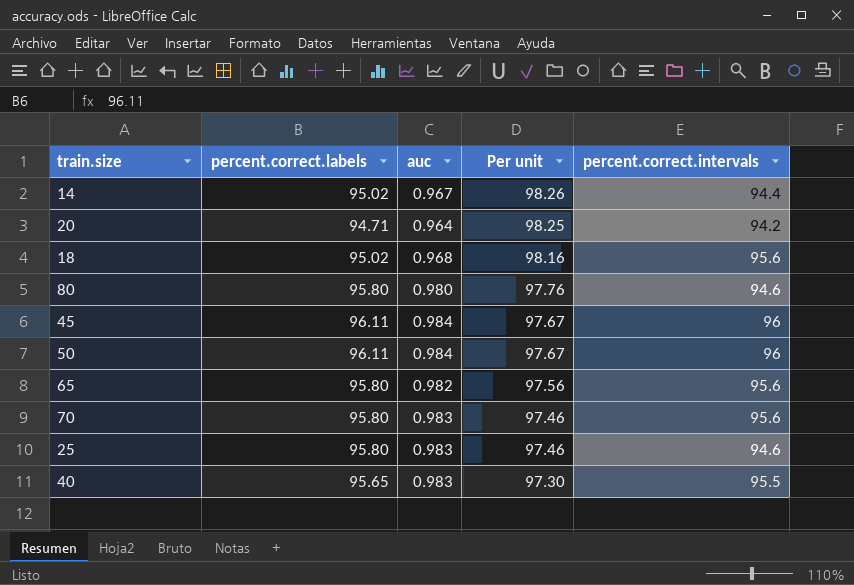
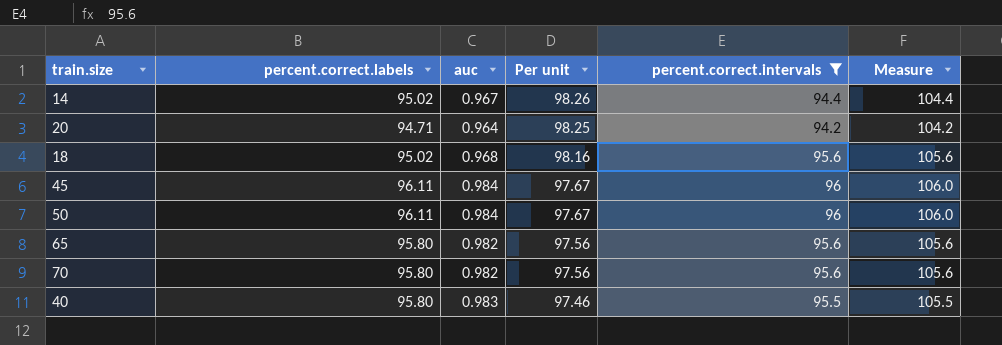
filter: none -> percent.correct.intervals != 94.6
column Measure | formula: none -> [percent.correct.intervals] + 10
70 | auc: 0.983 -> 0.982
70 | Per unit: 97.46 -> 97.56
40 | percent.correct.labels: 95.65 -> 95.80
40 | Per unit: 97.30 -> 97.46

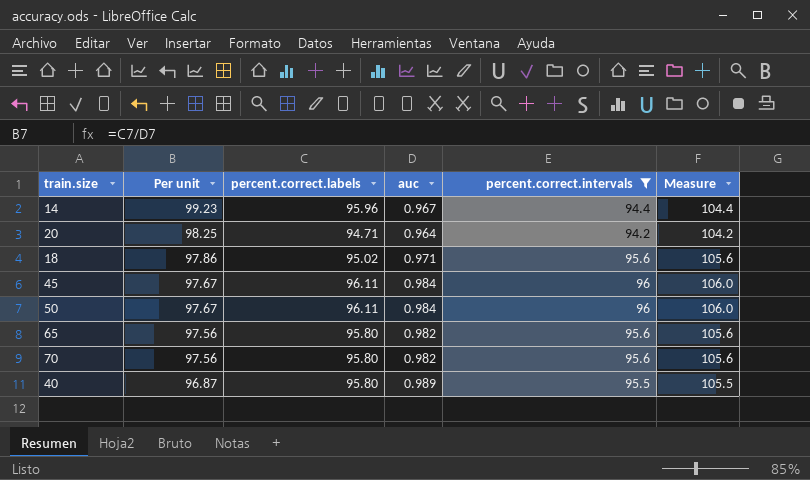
column Per unit | position: 4 -> 2
14 | Per unit: 98.26 -> 99.23
14 | percent.correct.labels: 95.02 -> 95.96
18 | Per unit: 98.16 -> 97.86
18 | auc: 0.968 -> 0.971
40 | Per unit: 97.46 -> 96.87
40 | auc: 0.983 -> 0.989

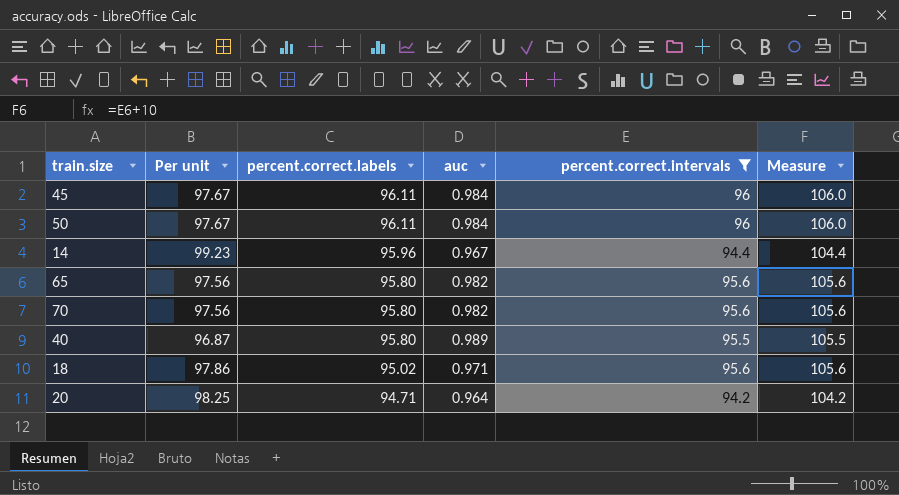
row order: Per unit descending -> percent.correct.labels descending

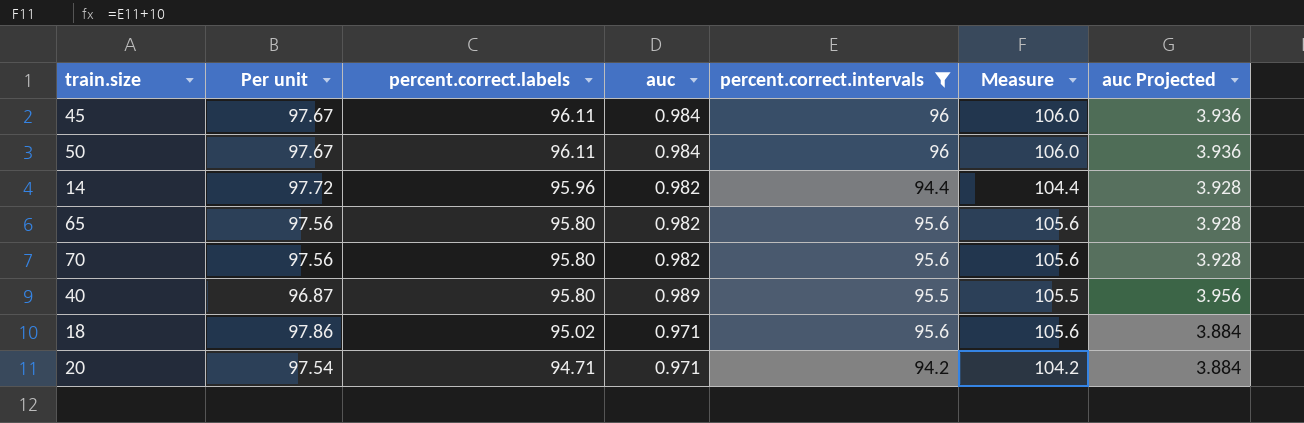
column auc Projected | formula: none -> [auc] * 4
14 | Per unit: 99.23 -> 97.72
14 | auc: 0.967 -> 0.982
20 | Per unit: 98.25 -> 97.54
20 | auc: 0.964 -> 0.971

